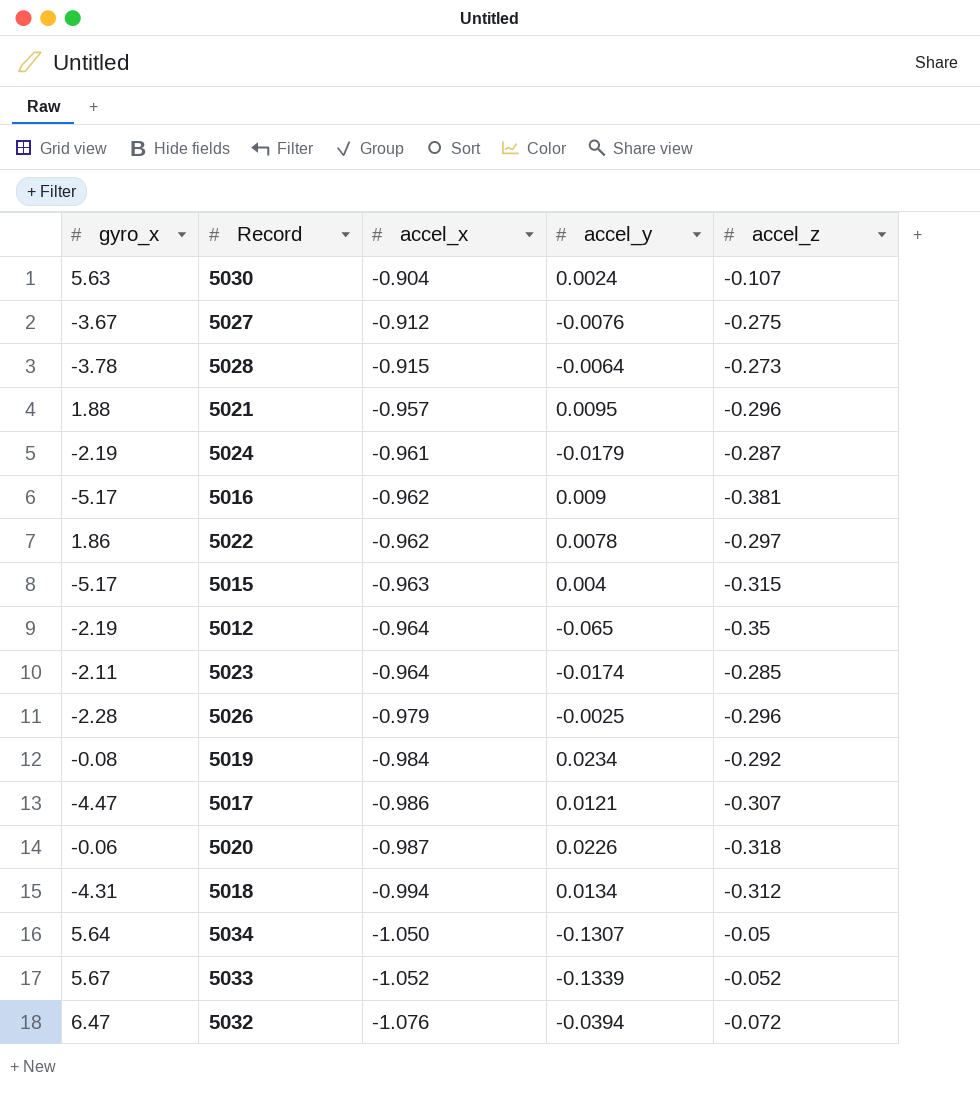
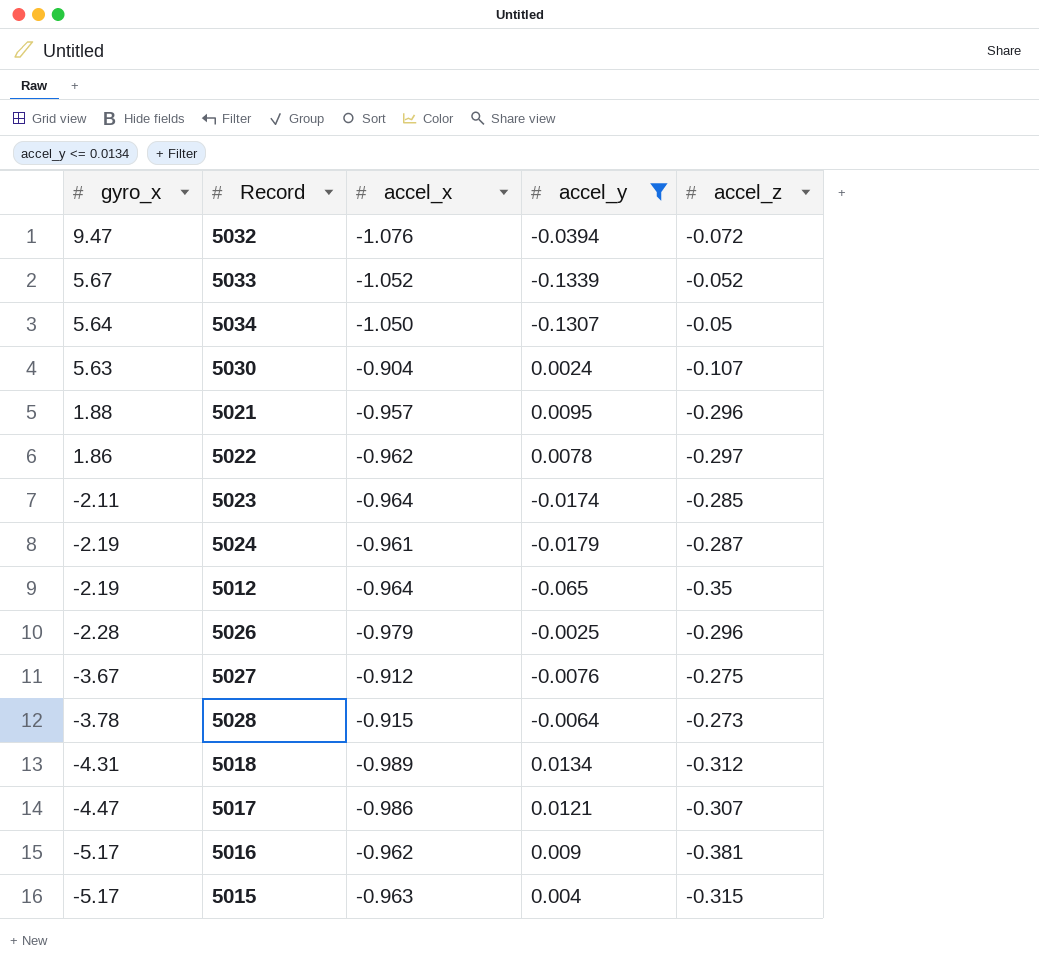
filter: none -> accel_y <= 0.0134
row order: accel_x descending -> gyro_x descending
5032 | gyro_x: 6.47 -> 9.47
5018 | accel_x: -0.994 -> -0.989

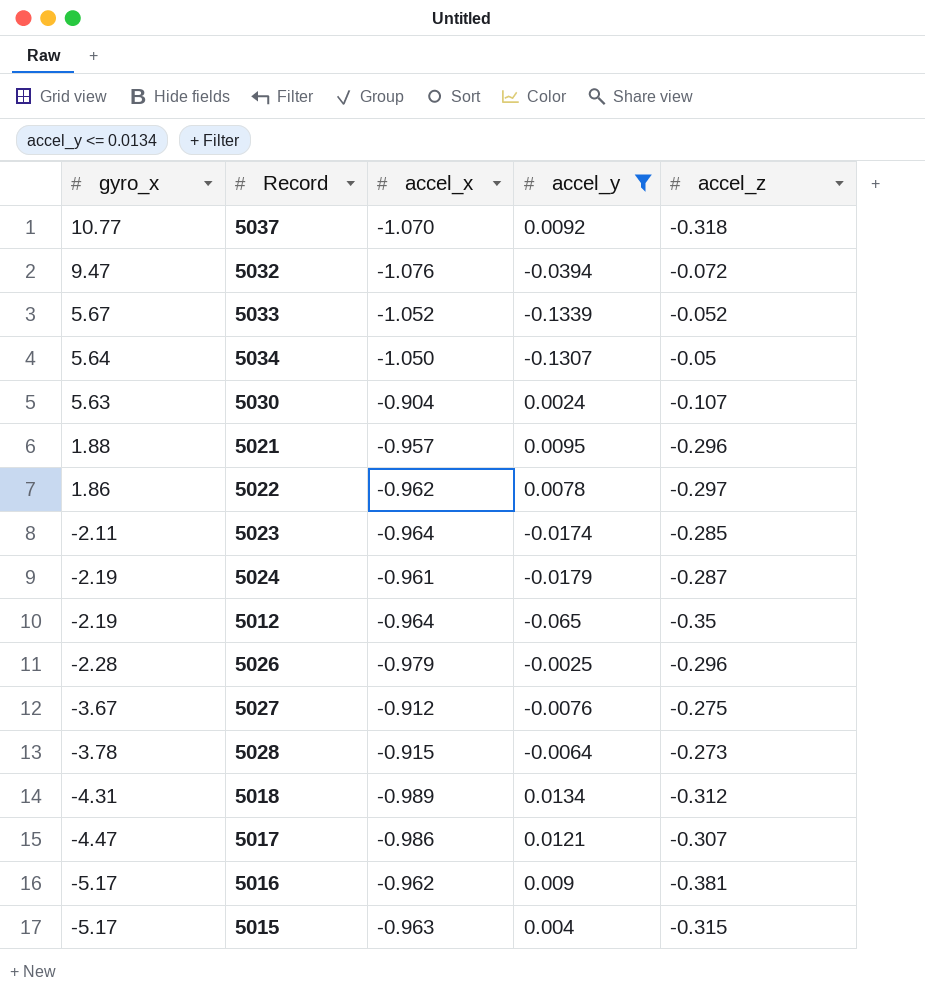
row 5037: none -> 10.77 | -1.070 | 0.0092 | -0.318

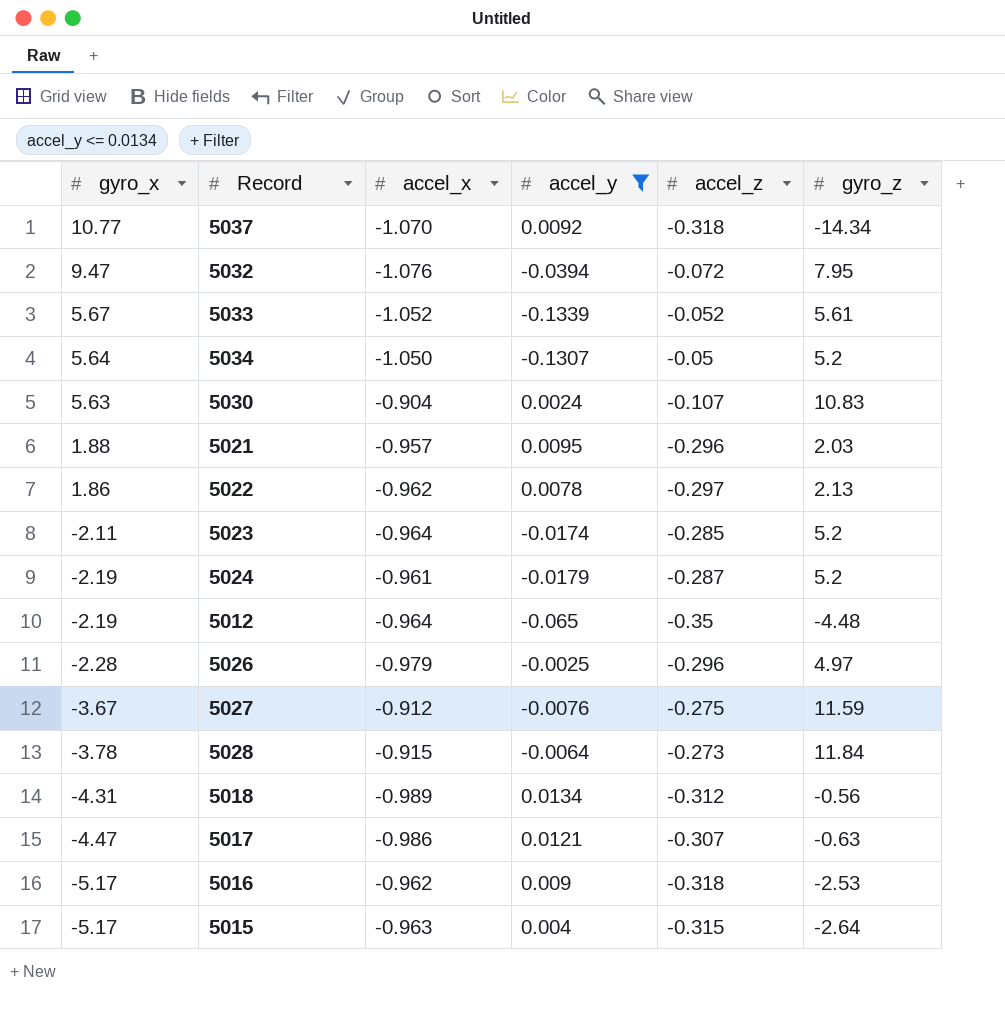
column gyro_z | position: none -> 6
5016 | accel_z: -0.381 -> -0.318

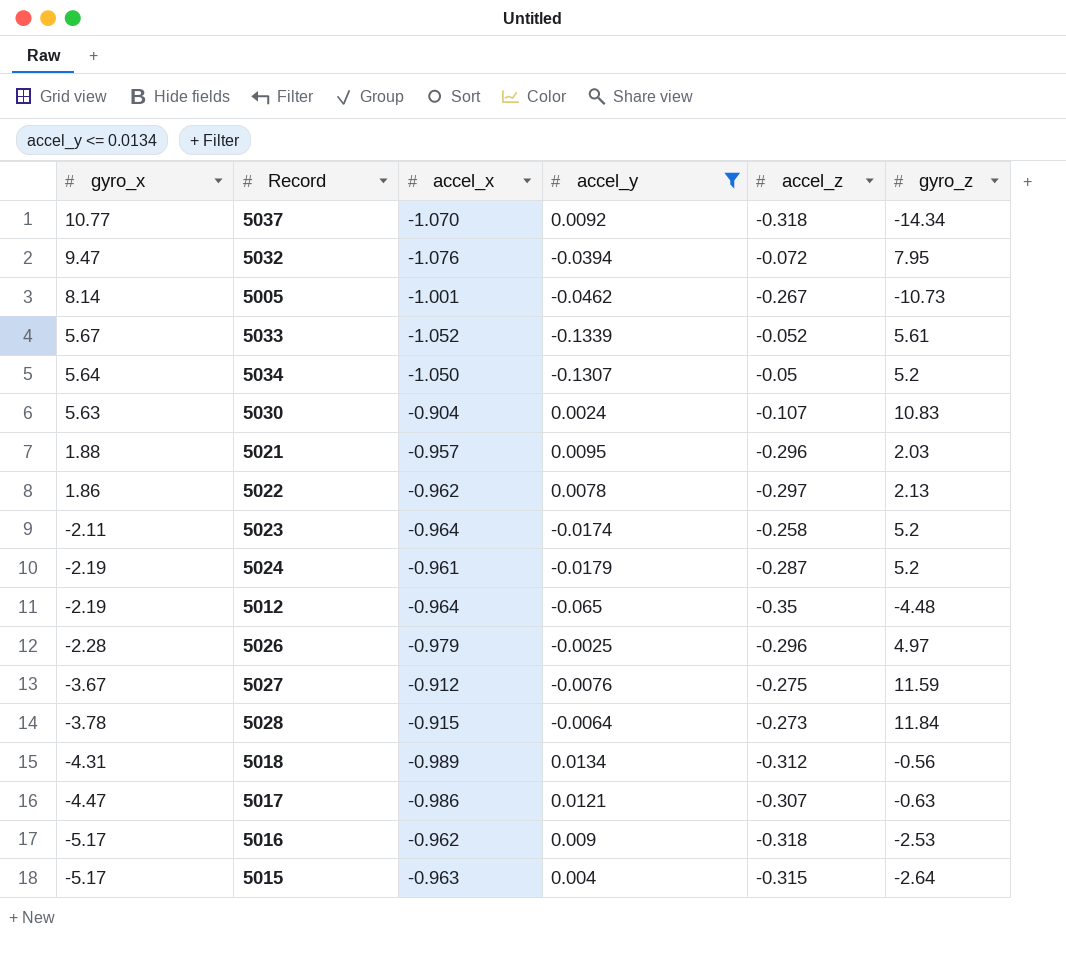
row 5005: none -> 8.14 | -1.001 | -0.0462 | -0.267 | -10.73
5023 | accel_z: -0.285 -> -0.258

